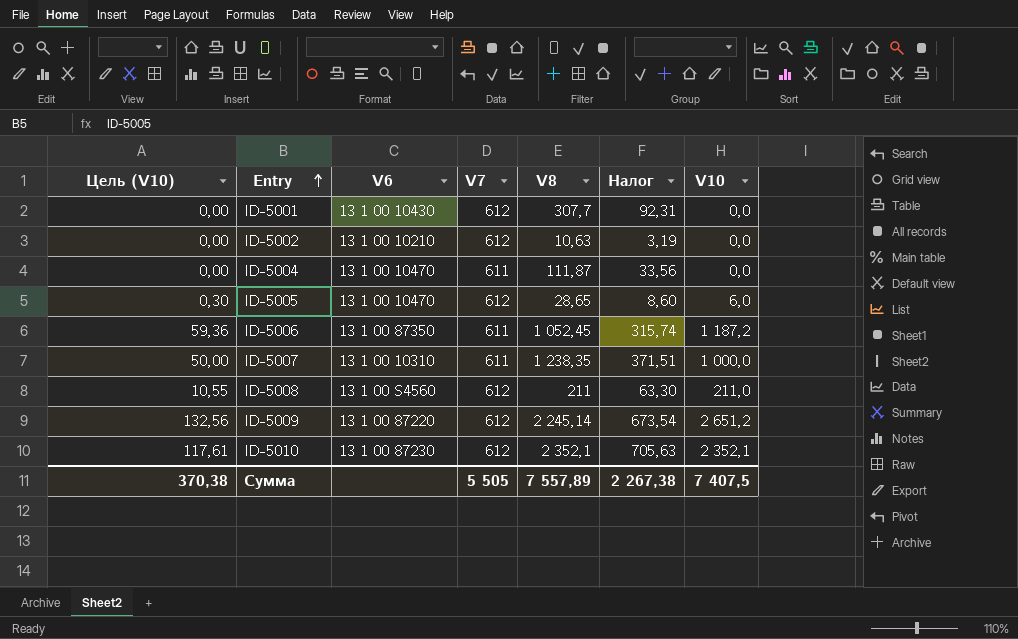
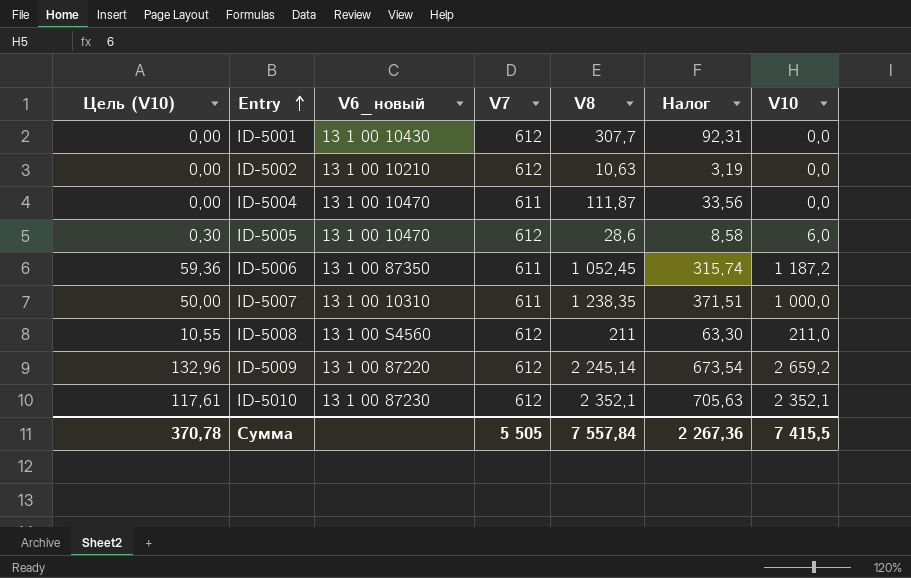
column name: V6 -> V6_новый
ID-5005 | V8: 28,65 -> 28,6
ID-5005 | Налог: 8,60 -> 8,58
ID-5009 | Цель (V10): 132,56 -> 132,96
ID-5009 | V10: 2 651,2 -> 2 659,2
Сумма | Цель (V10): 370,38 -> 370,78
Сумма | V8: 7 557,89 -> 7 557,84
Сумма | Налог: 2 267,38 -> 2 267,36
Сумма | V10: 7 407,5 -> 7 415,5

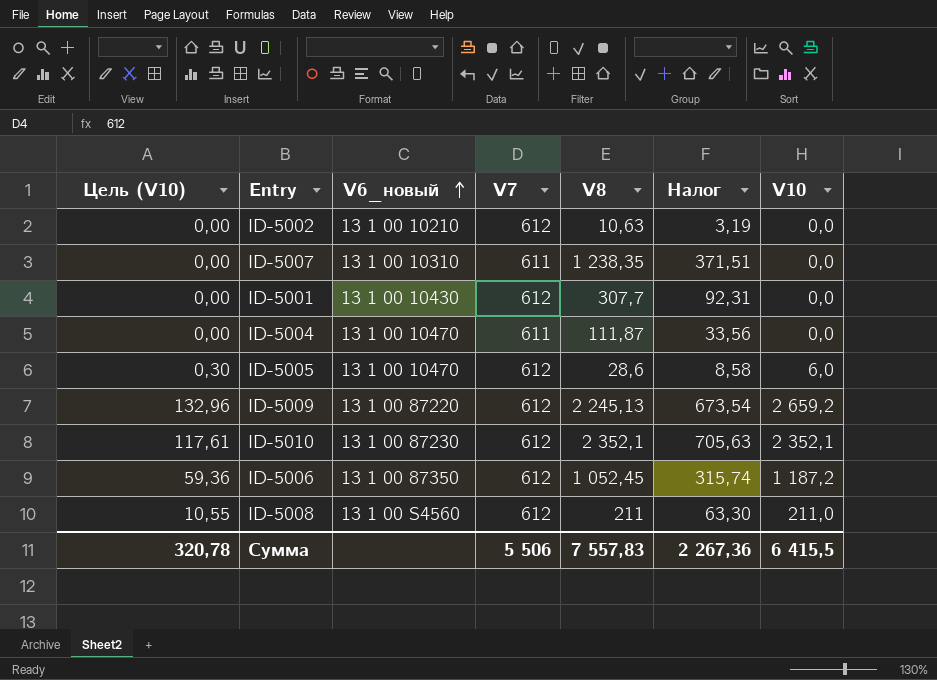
row order: Entry ascending -> V6_новый ascending
ID-5007 | Цель (V10): 50,00 -> 0,00
ID-5007 | V10: 1 000,0 -> 0,0
ID-5009 | V8: 2 245,14 -> 2 245,13
ID-5006 | V7: 611 -> 612
Сумма | Цель (V10): 370,78 -> 320,78
Сумма | V7: 5 505 -> 5 506
Сумма | V8: 7 557,84 -> 7 557,83
Сумма | V10: 7 415,5 -> 6 415,5

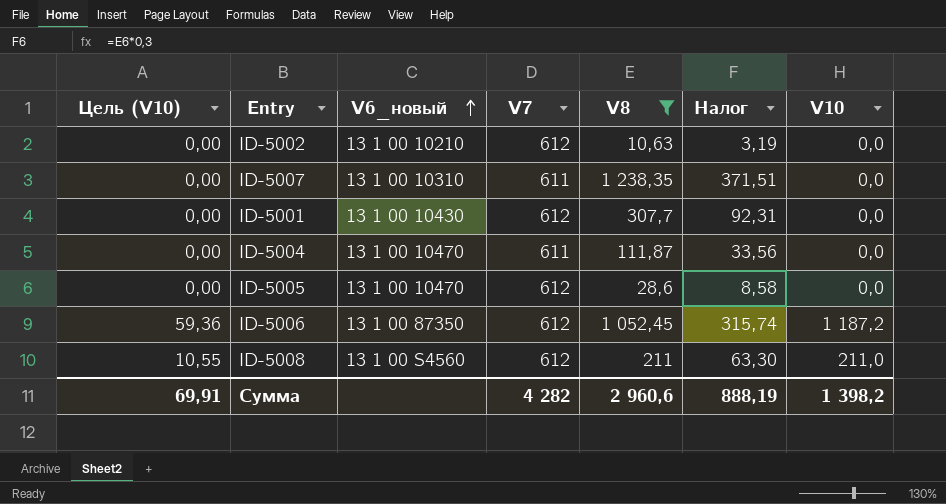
filter: none -> V8 <= 1 238,35
ID-5005 | Цель (V10): 0,30 -> 0,00
ID-5005 | V10: 6,0 -> 0,0
Сумма | Цель (V10): 320,78 -> 69,91
Сумма | V7: 5 506 -> 4 282
Сумма | V8: 7 557,83 -> 2 960,6
Сумма | Налог: 2 267,36 -> 888,19
Сумма | V10: 6 415,5 -> 1 398,2

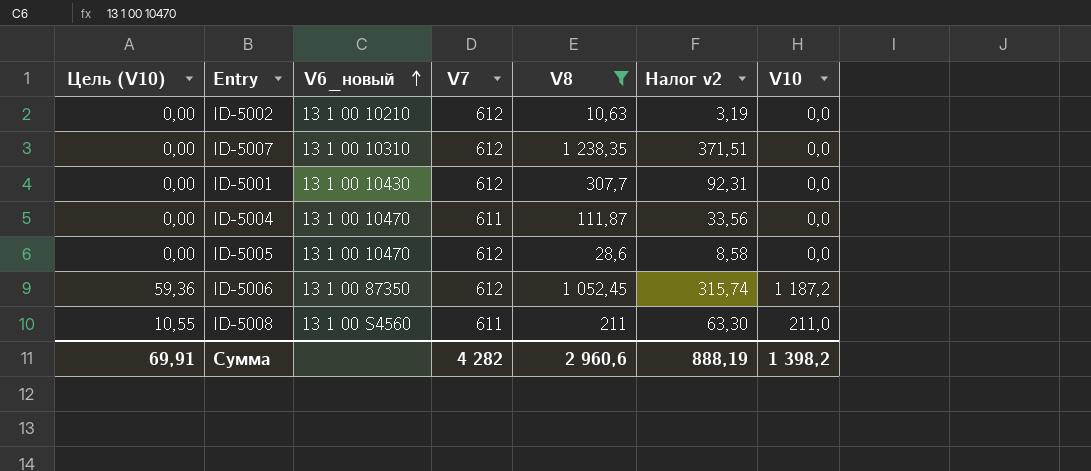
column name: Налог -> Налог v2
ID-5007 | V7: 611 -> 612
ID-5008 | V7: 612 -> 611

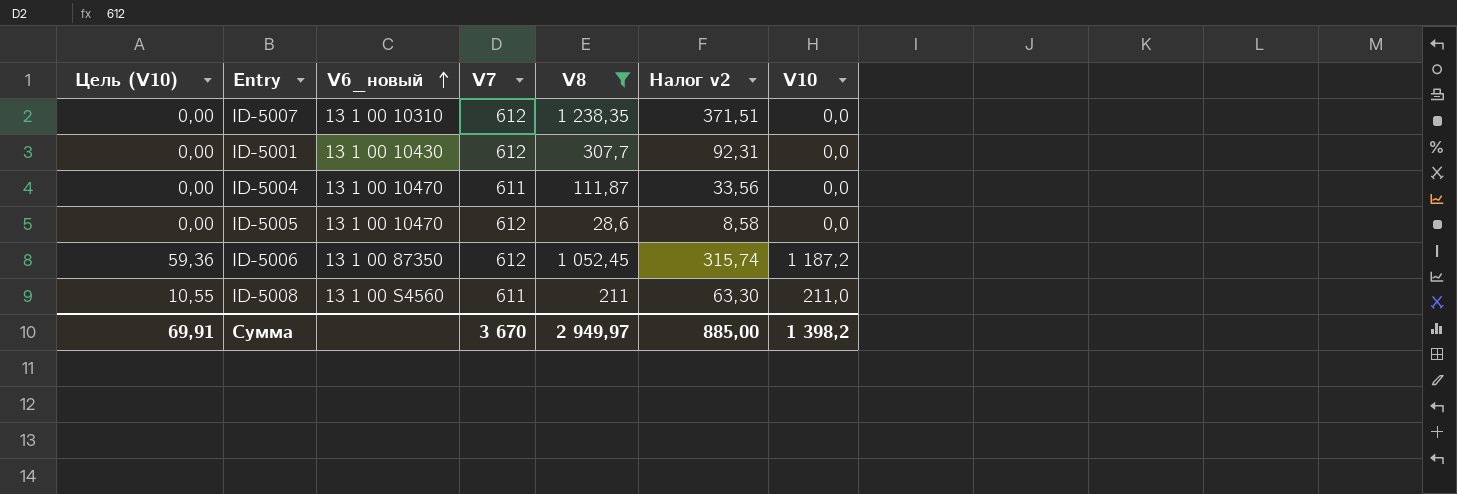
row ID-5002: 0,00 | 13 1 00 10210 | 612 | 10,63 | 3,19 | 0,0 -> none
Сумма | V7: 4 282 -> 3 670
Сумма | V8: 2 960,6 -> 2 949,97
Сумма | Налог v2: 888,19 -> 885,00

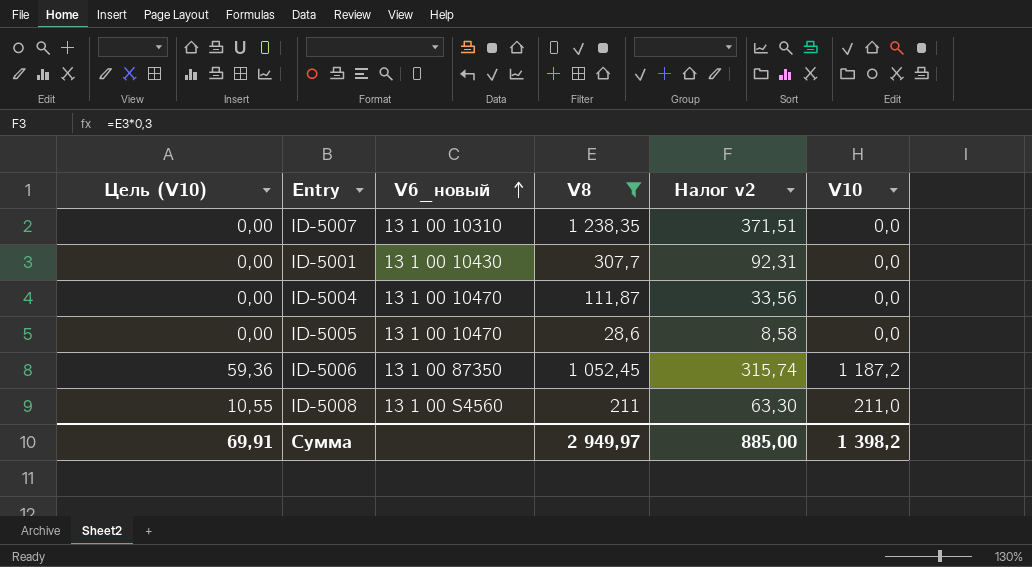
column V7 | position: 4 -> none

